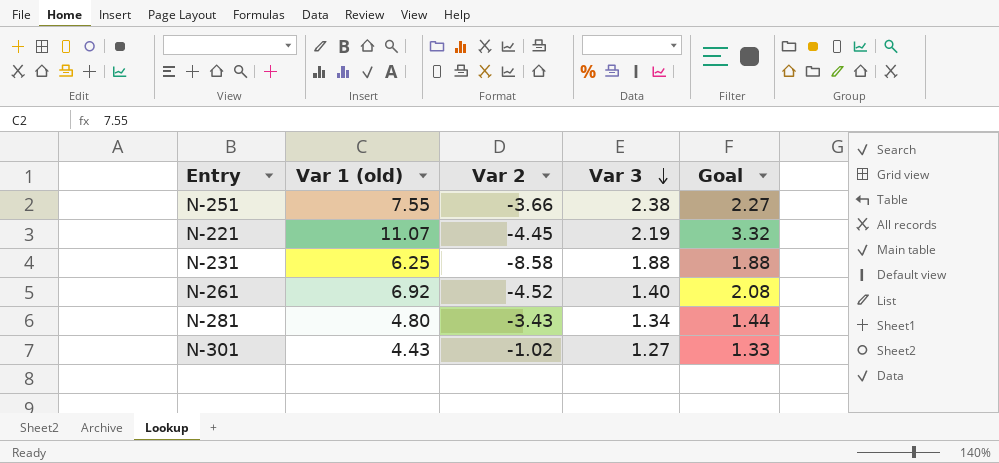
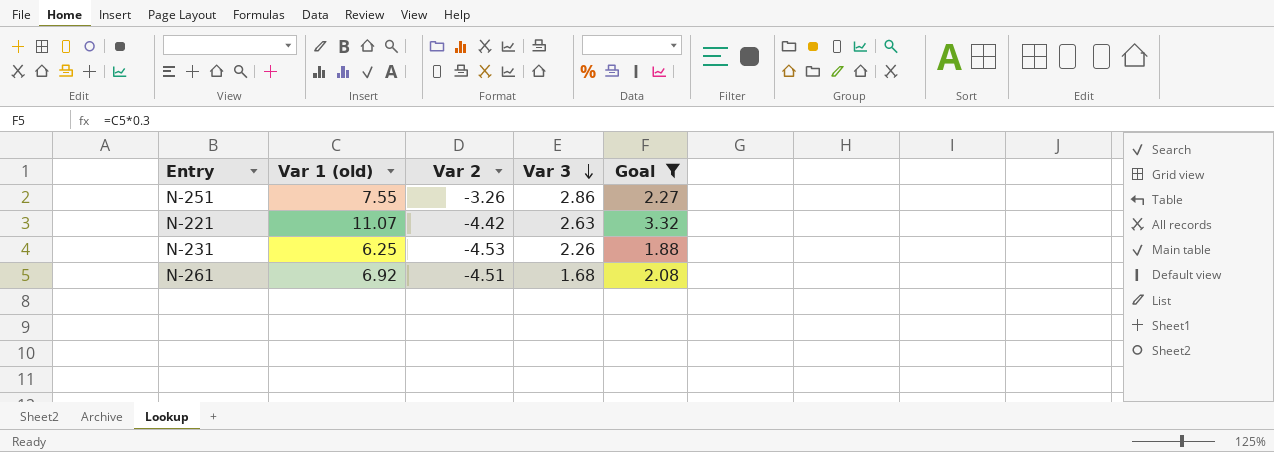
filter: none -> Goal >= 1.88
N-251 | Var 2: -3.66 -> -3.26
N-251 | Var 3: 2.38 -> 2.86
N-221 | Var 2: -4.45 -> -4.42
N-221 | Var 3: 2.19 -> 2.63
N-231 | Var 2: -8.58 -> -4.53
N-231 | Var 3: 1.88 -> 2.26
N-261 | Var 2: -4.52 -> -4.51
N-261 | Var 3: 1.40 -> 1.68

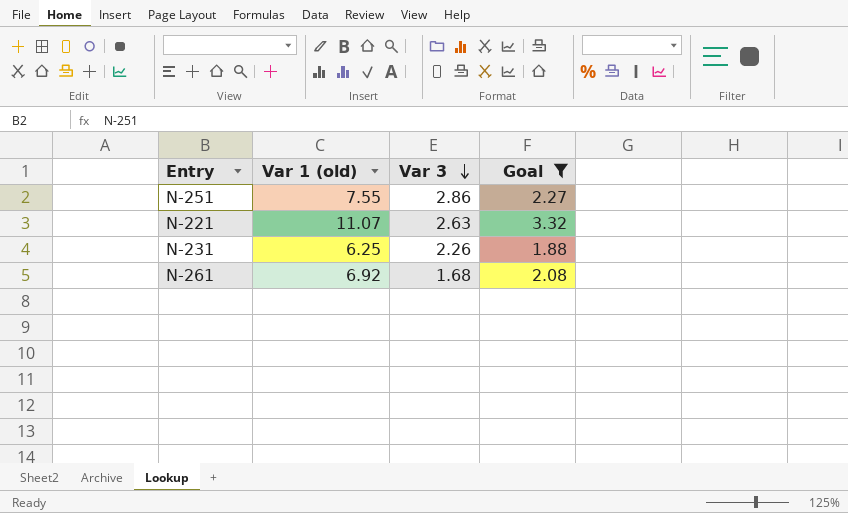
column Var 2 | position: 3 -> none

